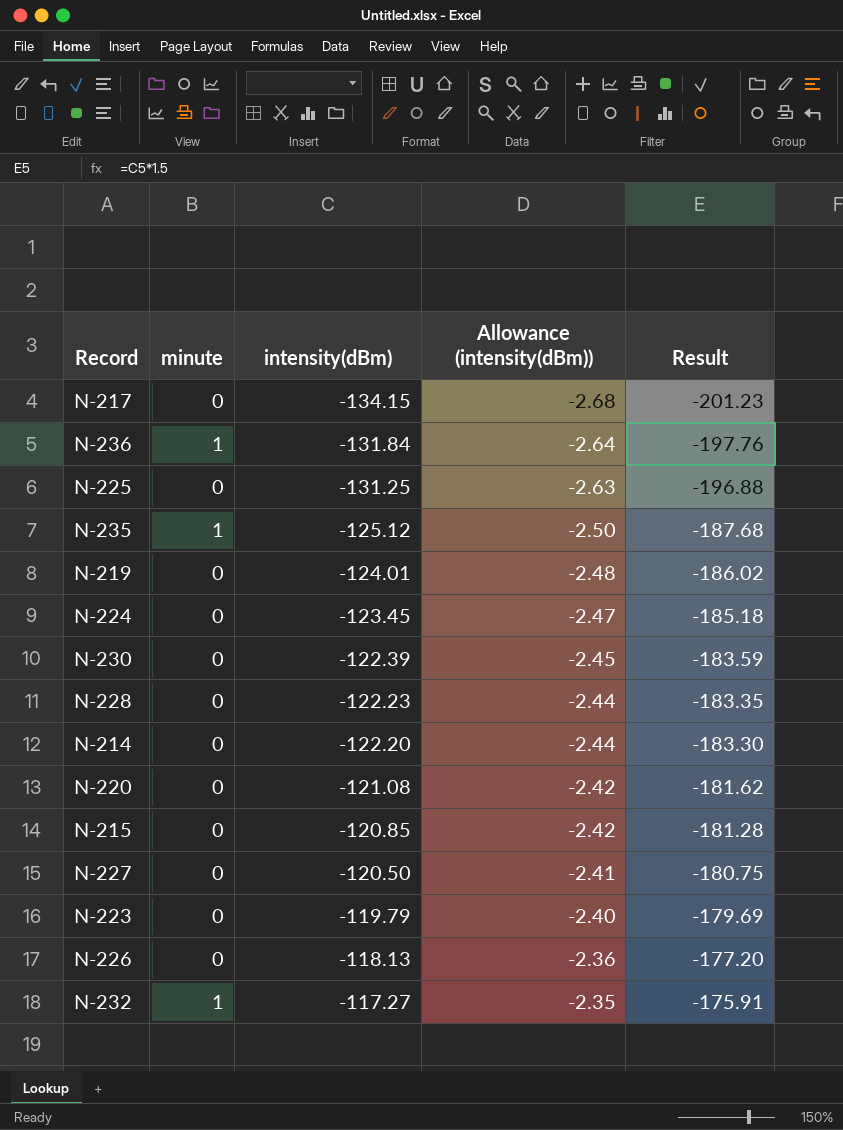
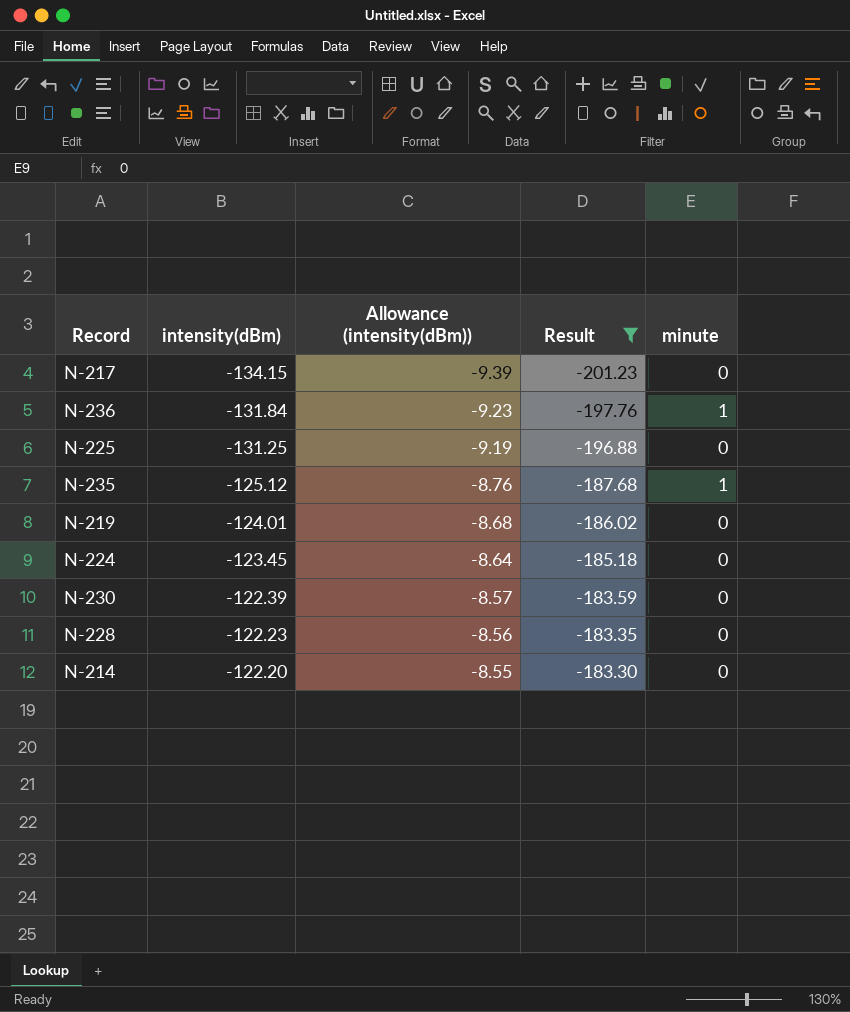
filter: none -> Result <= -183.30
column Allowance (intensity(dBm)) | formula: [intensity(dBm)] * 0.02 -> [intensity(dBm)] * 0.07
column minute | position: 2 -> 5

